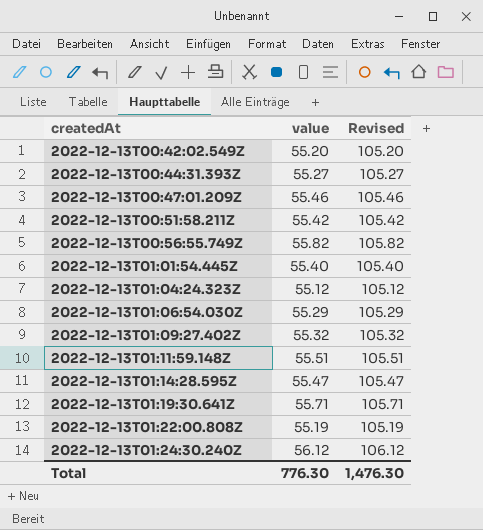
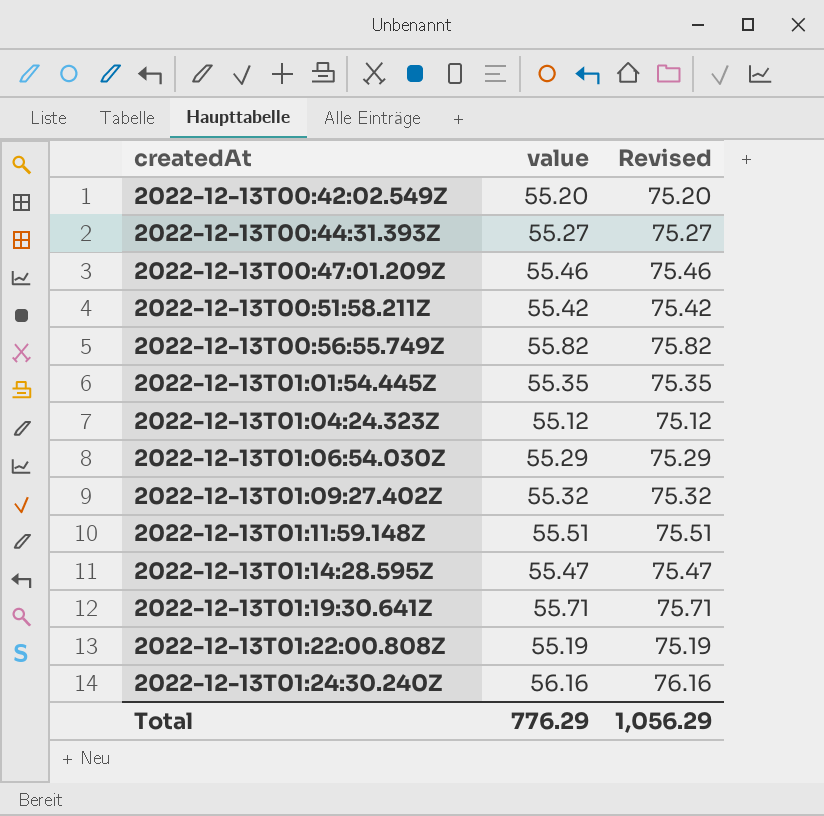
column Revised | formula: [value] + 50 -> [value] + 20
2022-12-13T01:01:54.445Z | value: 55.40 -> 55.35
2022-12-13T01:24:30.240Z | value: 56.12 -> 56.16
Total | value: 776.30 -> 776.29
Total | Revised: 1,476.30 -> 1,056.29

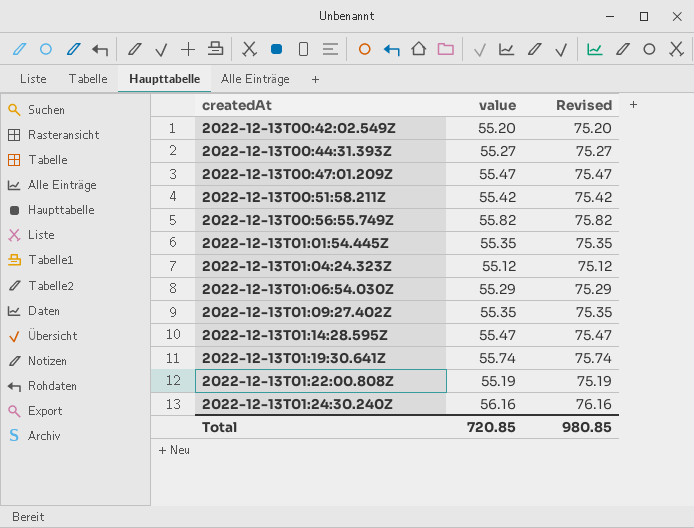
row 2022-12-13T01:11:59.148Z: 55.51 | 75.51 -> none
2022-12-13T00:47:01.209Z | value: 55.46 -> 55.47
2022-12-13T00:47:01.209Z | Revised: 75.46 -> 75.47
2022-12-13T01:09:27.402Z | value: 55.32 -> 55.35
2022-12-13T01:09:27.402Z | Revised: 75.32 -> 75.35
2022-12-13T01:19:30.641Z | value: 55.71 -> 55.74
2022-12-13T01:19:30.641Z | Revised: 75.71 -> 75.74
Total | value: 776.29 -> 720.85
Total | Revised: 1,056.29 -> 980.85

